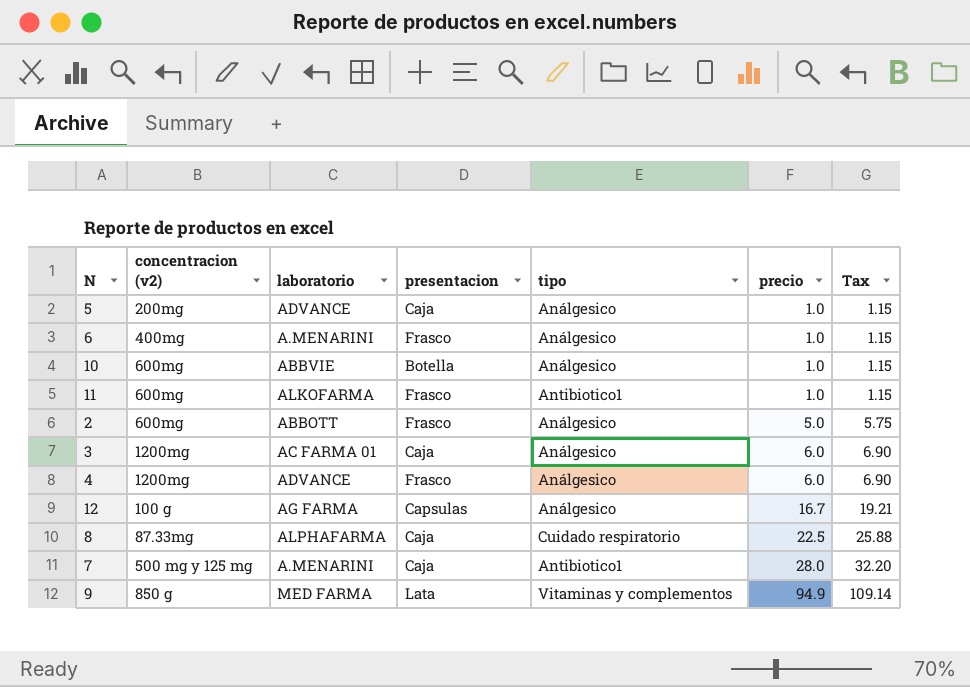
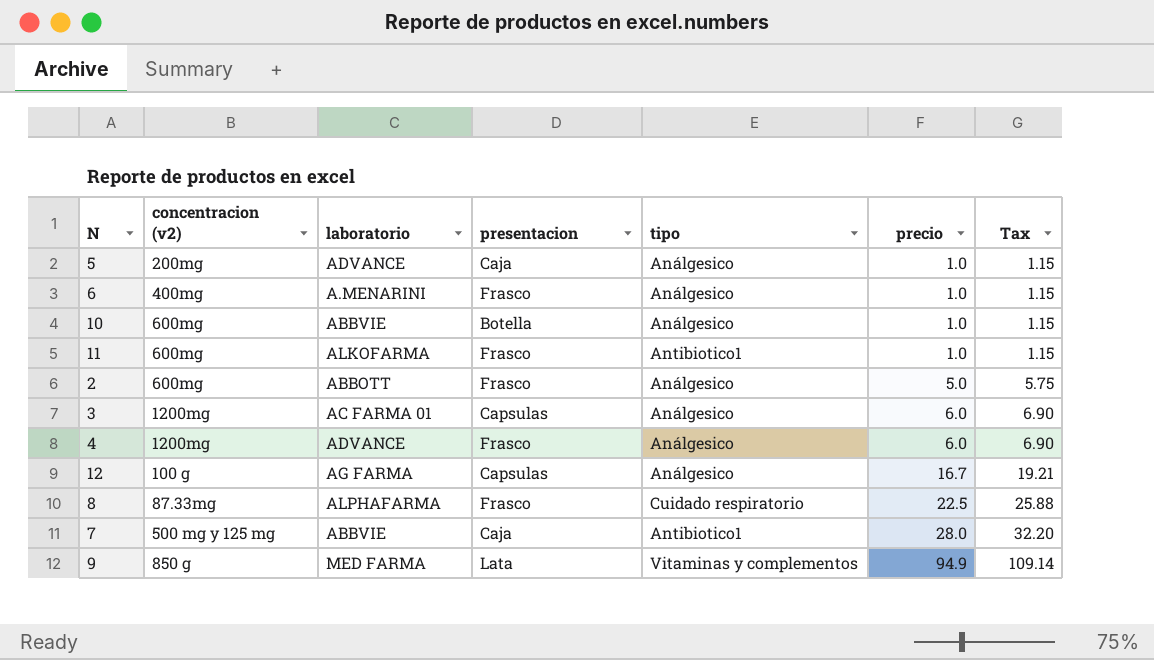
3 | presentacion: Caja -> Capsulas
8 | presentacion: Caja -> Frasco
7 | laboratorio: A.MENARINI -> ABBVIE

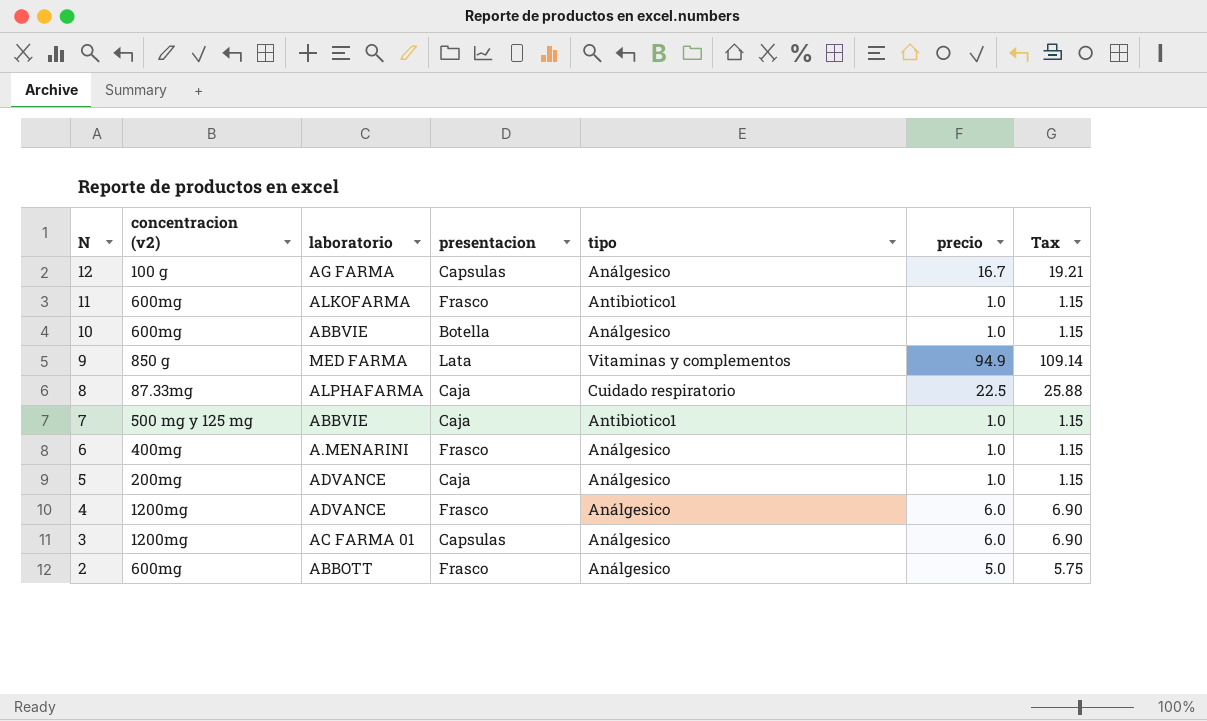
row order: precio ascending -> N descending
8 | presentacion: Frasco -> Caja
7 | precio: 28.0 -> 1.0
7 | Tax: 32.20 -> 1.15

